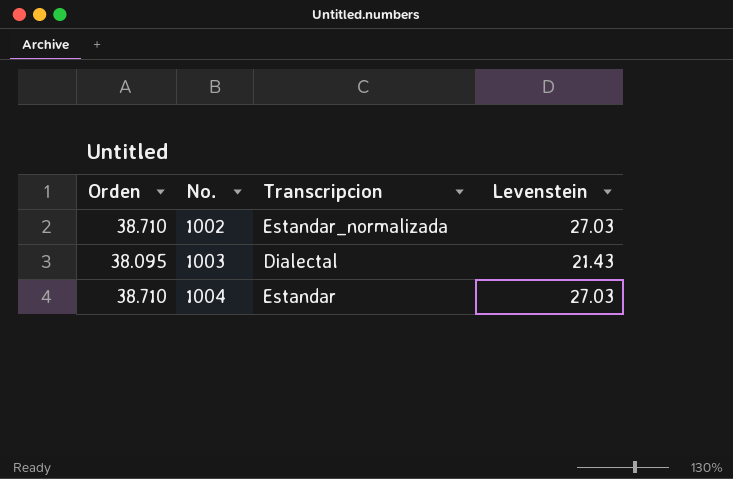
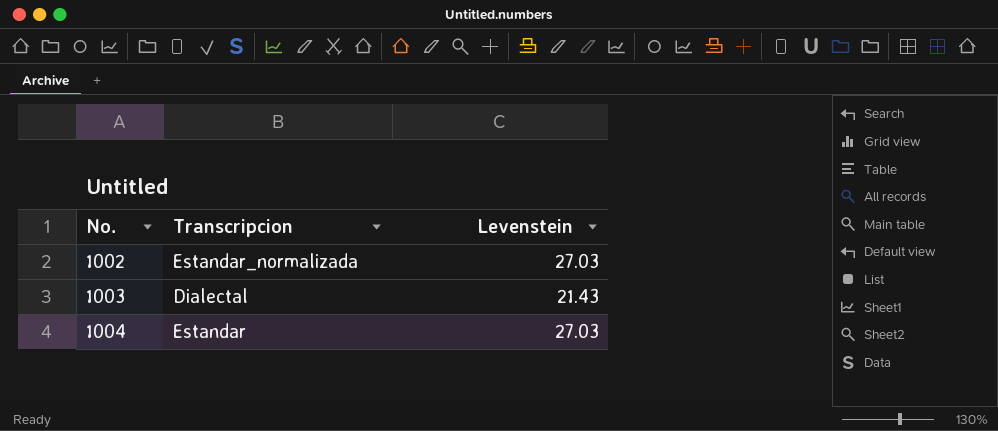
column Orden | position: 1 -> none

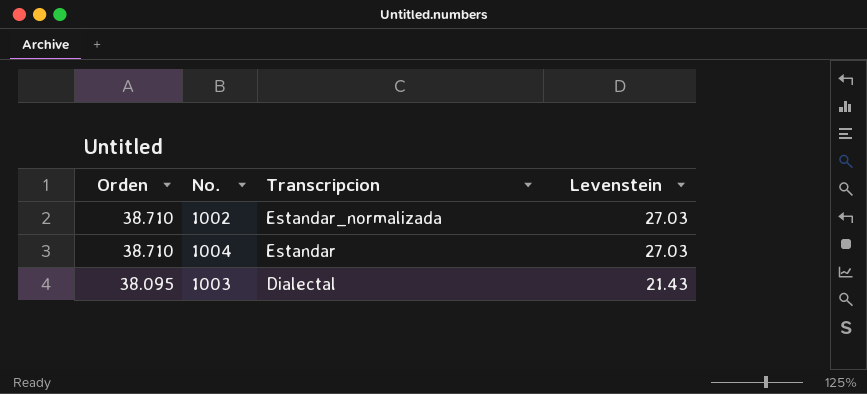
row order: No. ascending -> Orden descending
column Orden | position: none -> 1

